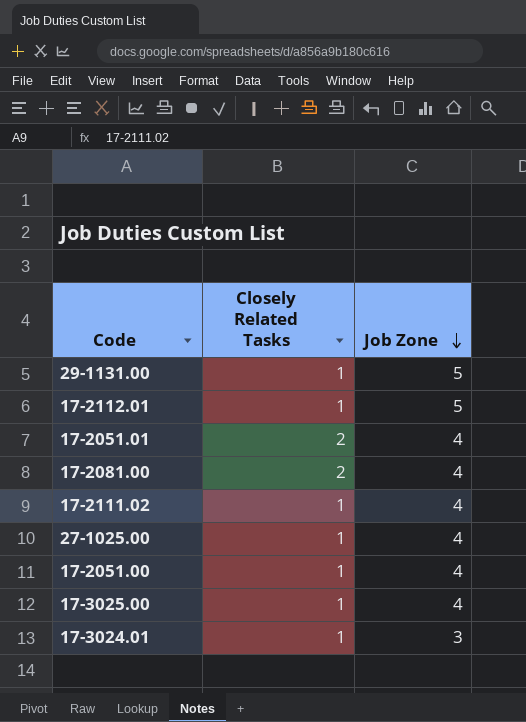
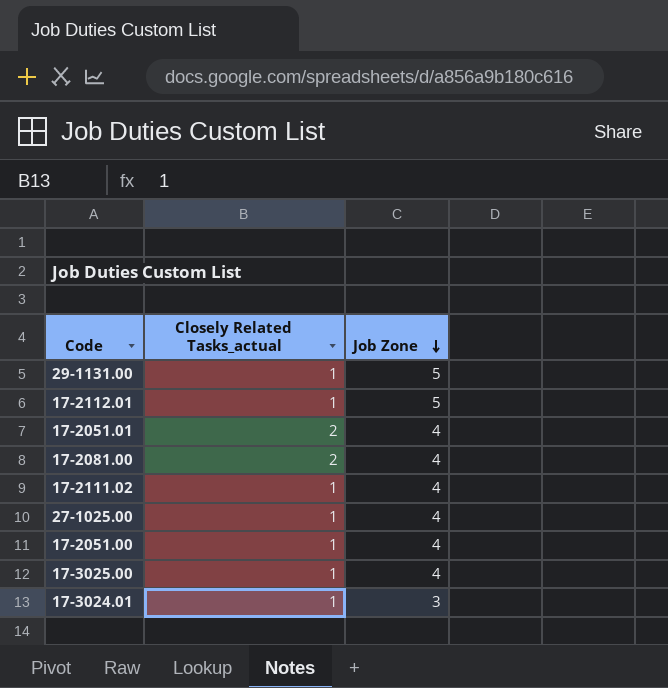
column name: Closely Related Tasks -> Closely Related Tasks_actual

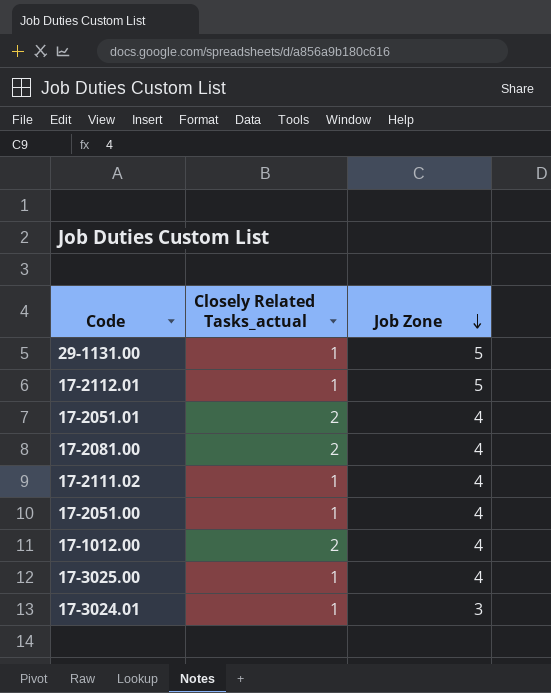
row 27-1025.00: 1 | 4 -> none
row 17-1012.00: none -> 2 | 4

